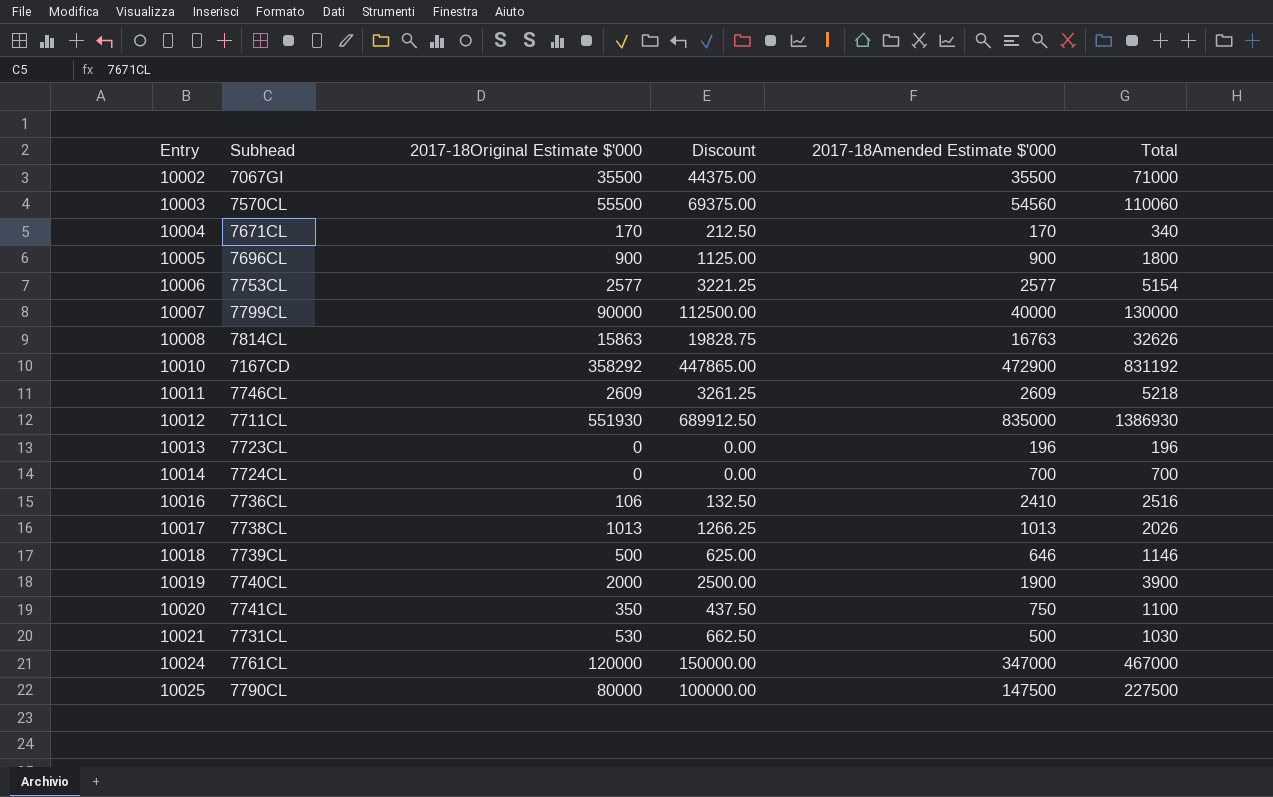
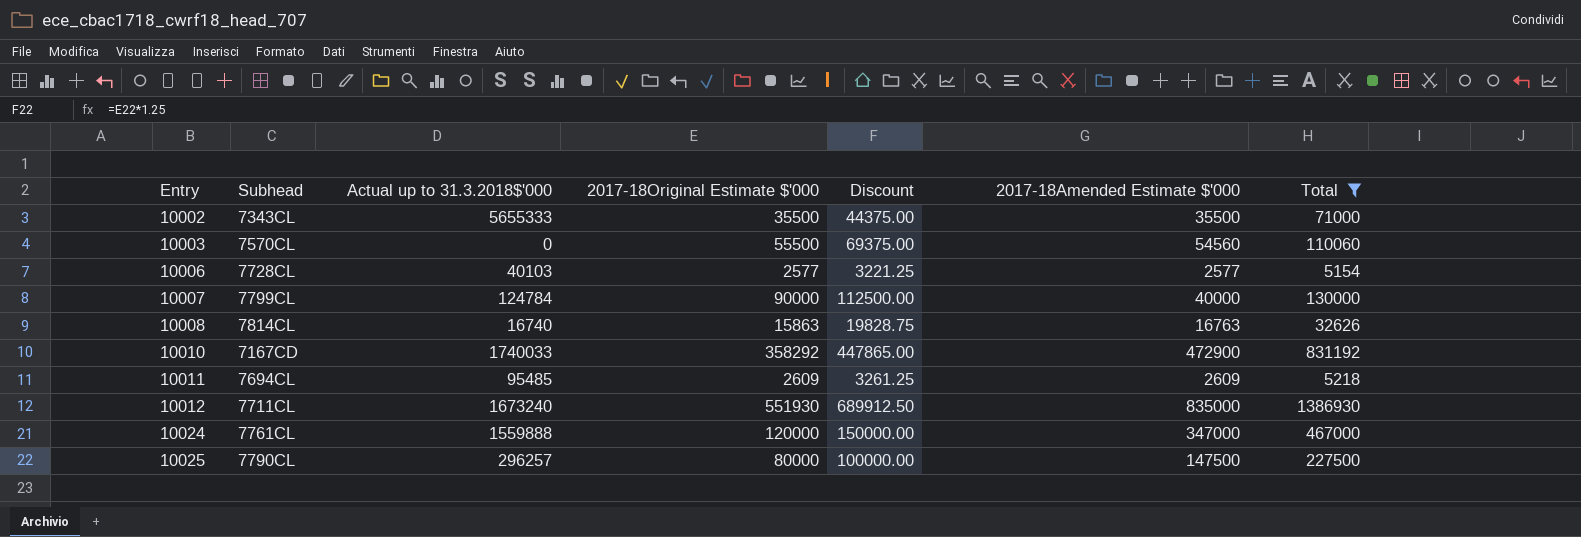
filter: none -> Total >= 5154
column Actual up to 31.3.2018$'000 | position: none -> 3
10002 | Subhead: 7067GI -> 7343CL
10006 | Subhead: 7753CL -> 7728CL
10011 | Subhead: 7746CL -> 7694CL

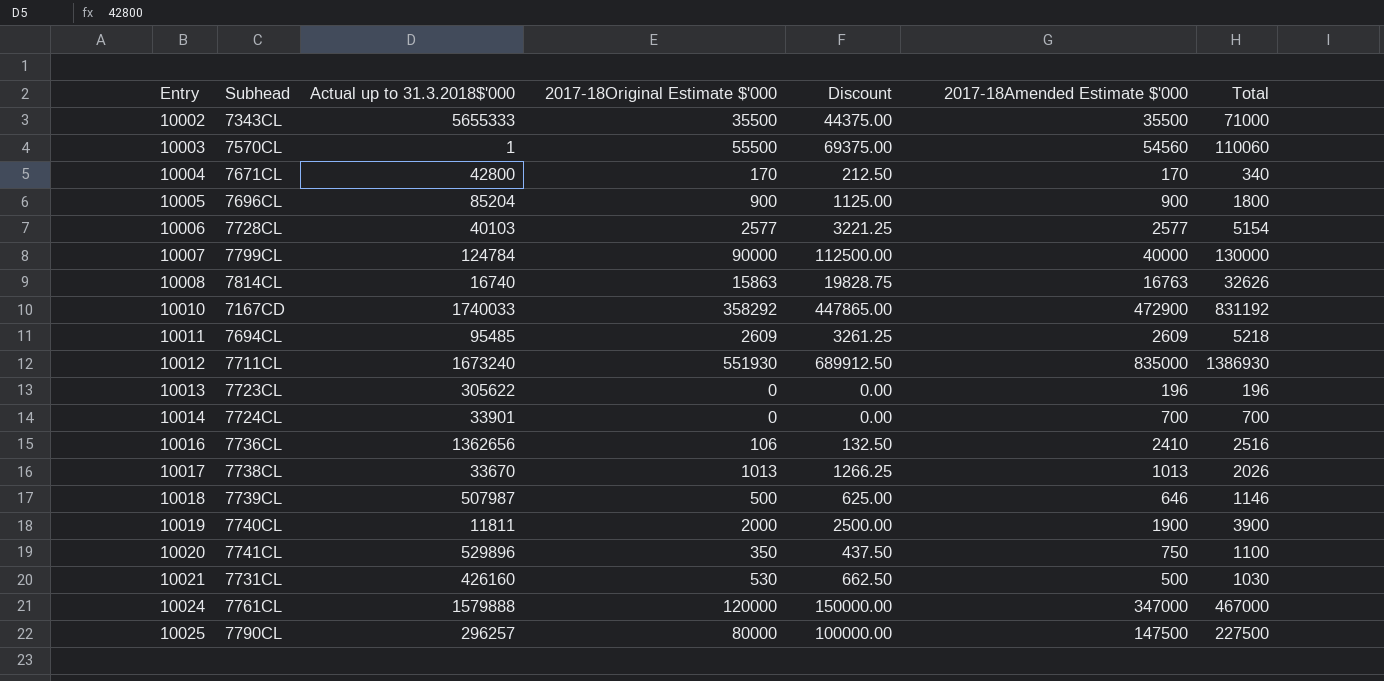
filter: Total >= 5154 -> none
10003 | Actual up to 31.3.2018$'000: 0 -> 1
10024 | Actual up to 31.3.2018$'000: 1559888 -> 1579888

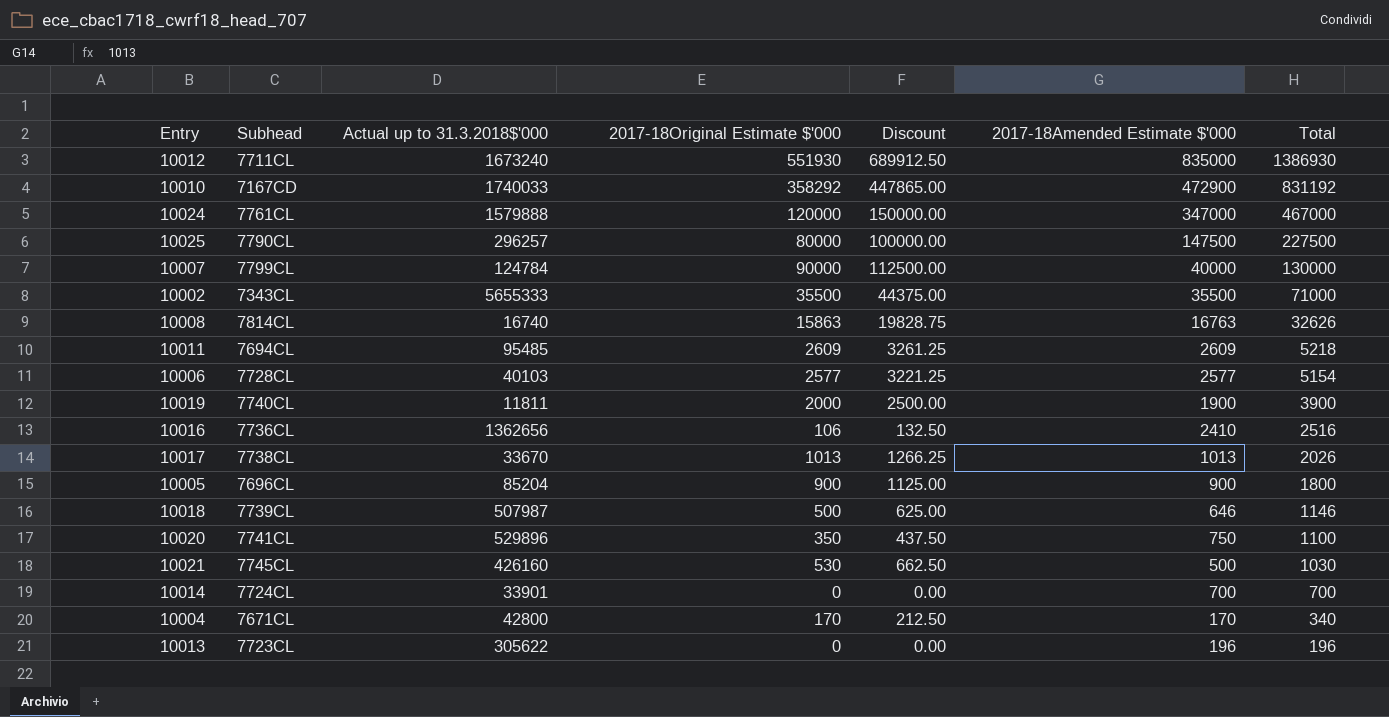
row order: Entry ascending -> Total descending
row 10003: 7570CL | 1 | 55500 | 69375.00 | 54560 | 110060 -> none
10021 | Subhead: 7731CL -> 7745CL

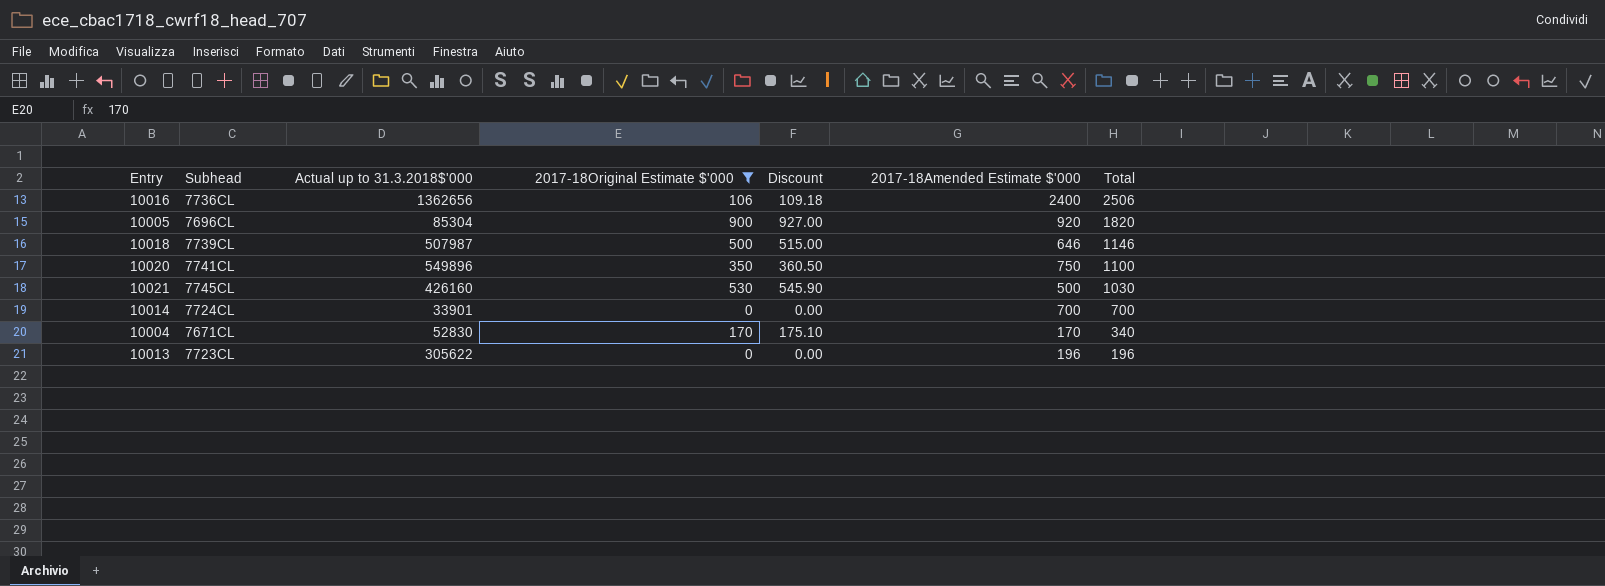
filter: none -> 2017-18Original Estimate $'000 <= 900
column Discount | formula: [2017-18Original Estimate $'000] * 1.25 -> [2017-18Original Estimate $'000] * 1.03
10016 | 2017-18Amended Estimate $'000: 2410 -> 2400
10016 | Total: 2516 -> 2506
10005 | Actual up to 31.3.2018$'000: 85204 -> 85304
10005 | 2017-18Amended Estimate $'000: 900 -> 920
10005 | Total: 1800 -> 1820
10020 | Actual up to 31.3.2018$'000: 529896 -> 549896
10004 | Actual up to 31.3.2018$'000: 42800 -> 52830

